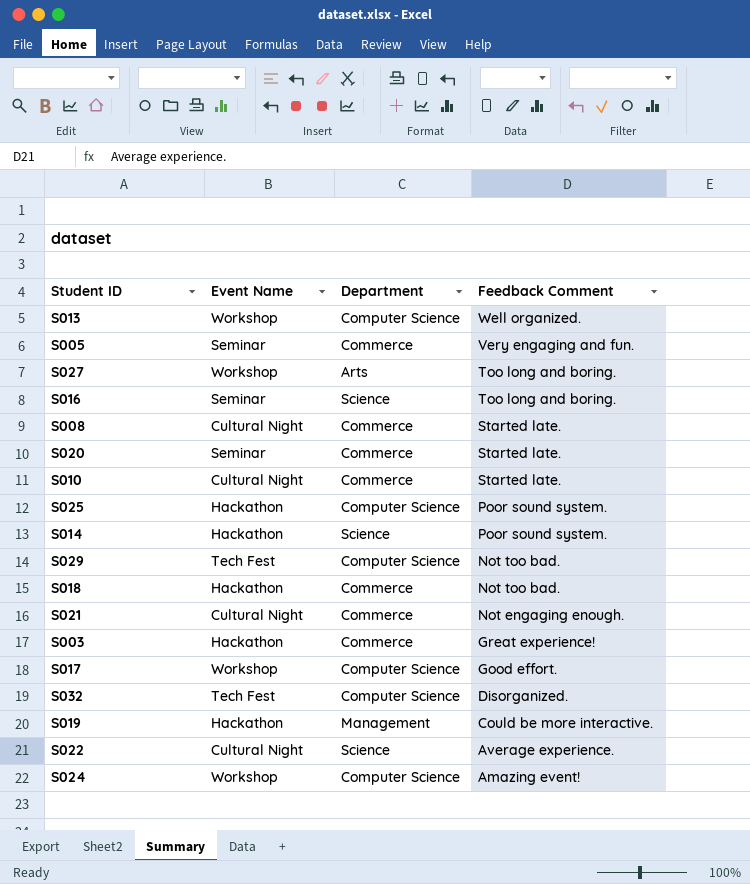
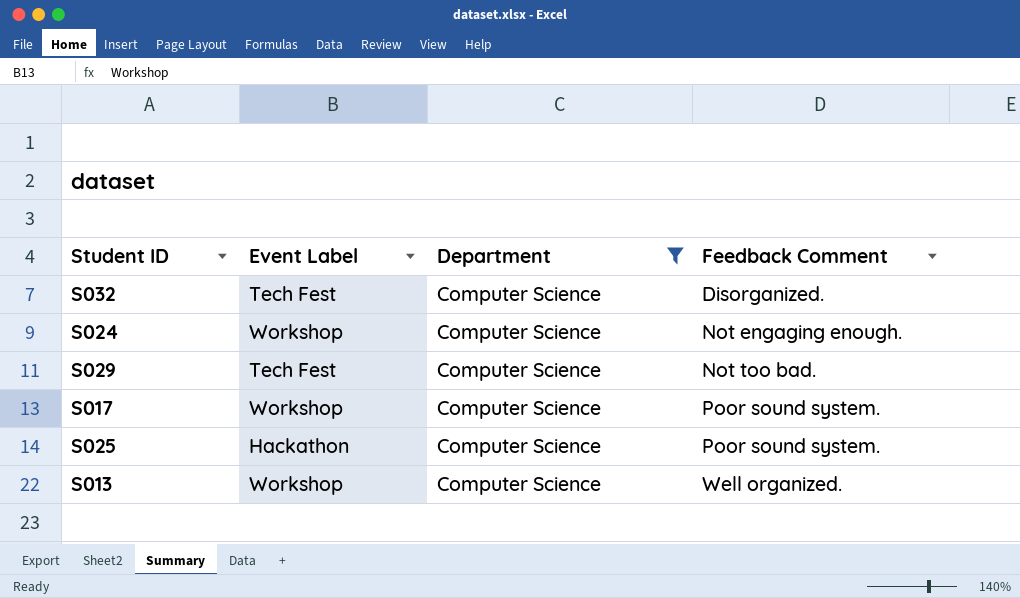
filter: none -> Department = Computer Science
row order: Feedback Comment descending -> Feedback Comment ascending
column name: Event Name -> Event Label
S024 | Feedback Comment: Amazing event! -> Not engaging enough.
S017 | Feedback Comment: Good effort. -> Poor sound system.

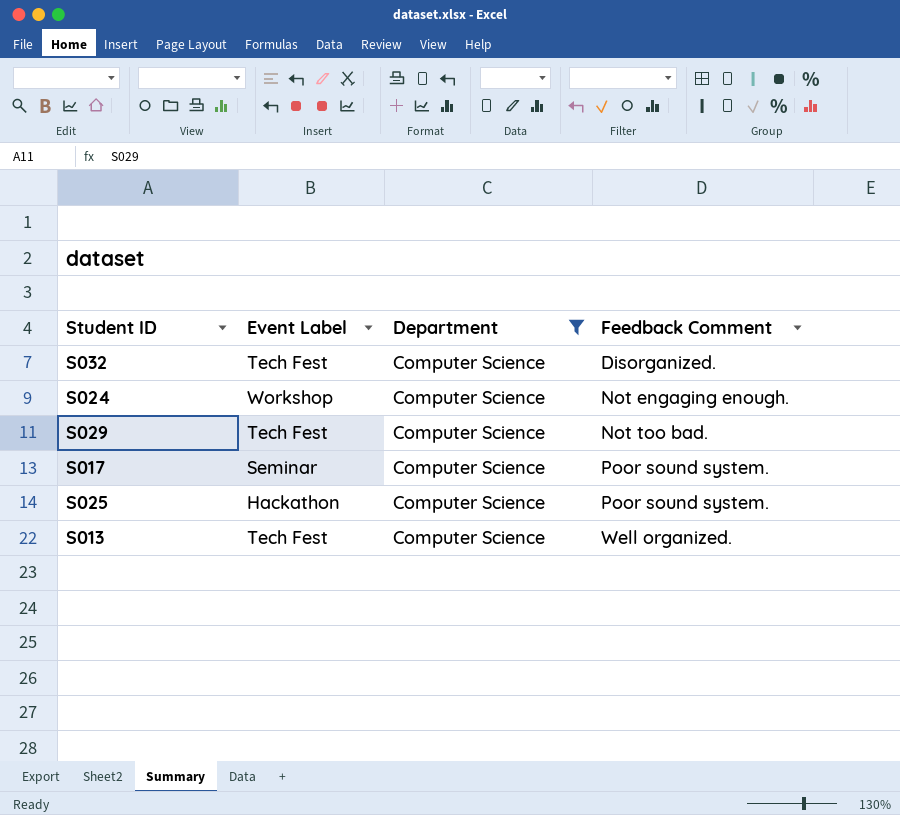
S017 | Event Label: Workshop -> Seminar
S013 | Event Label: Workshop -> Tech Fest

